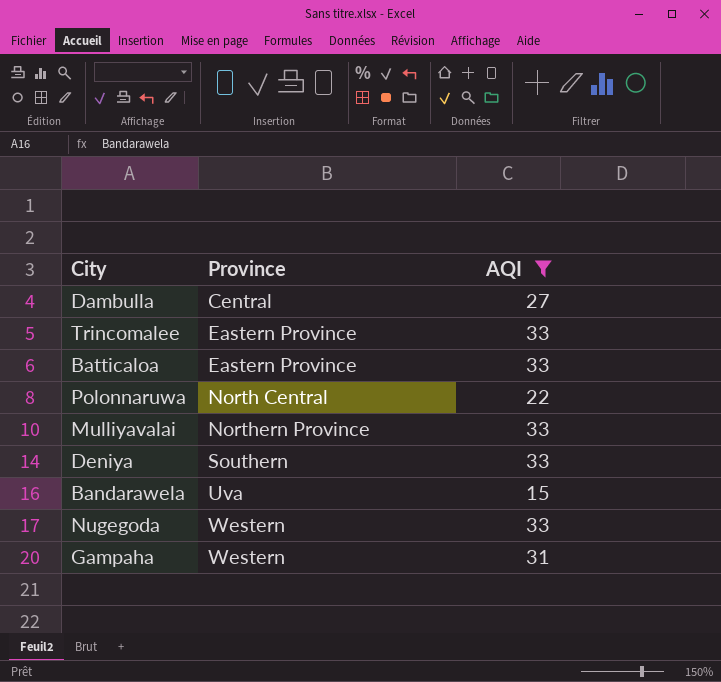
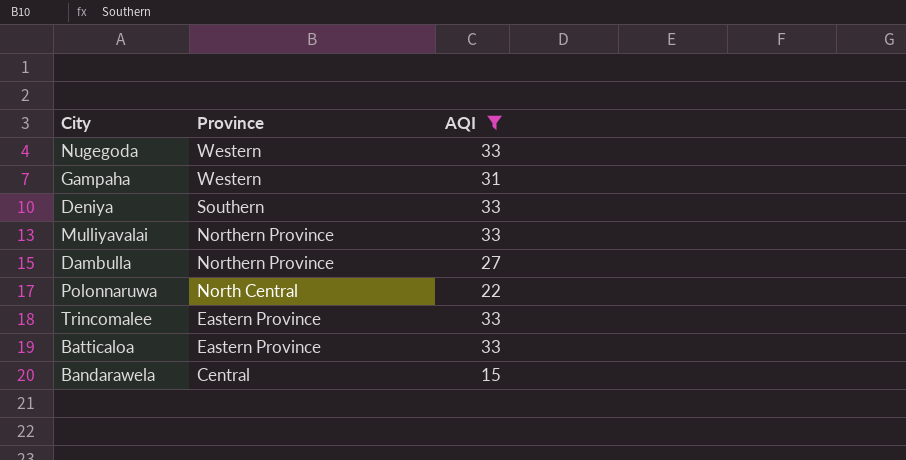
row order: Province ascending -> Province descending
Dambulla | Province: Central -> Northern Province
Bandarawela | Province: Uva -> Central

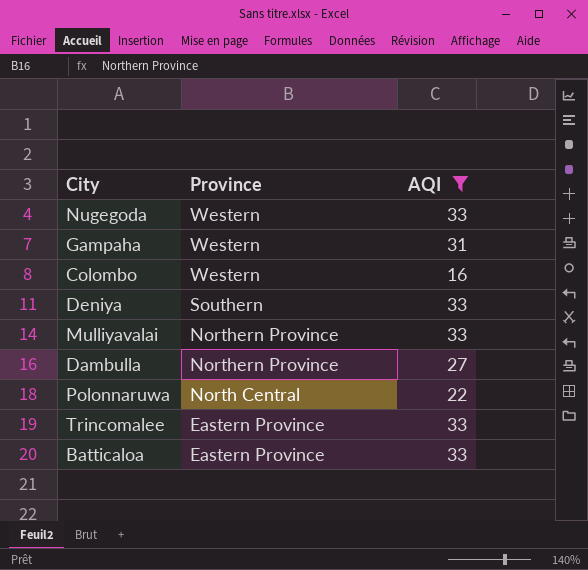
row Bandarawela: Central | 15 -> none
row Colombo: none -> Western | 16

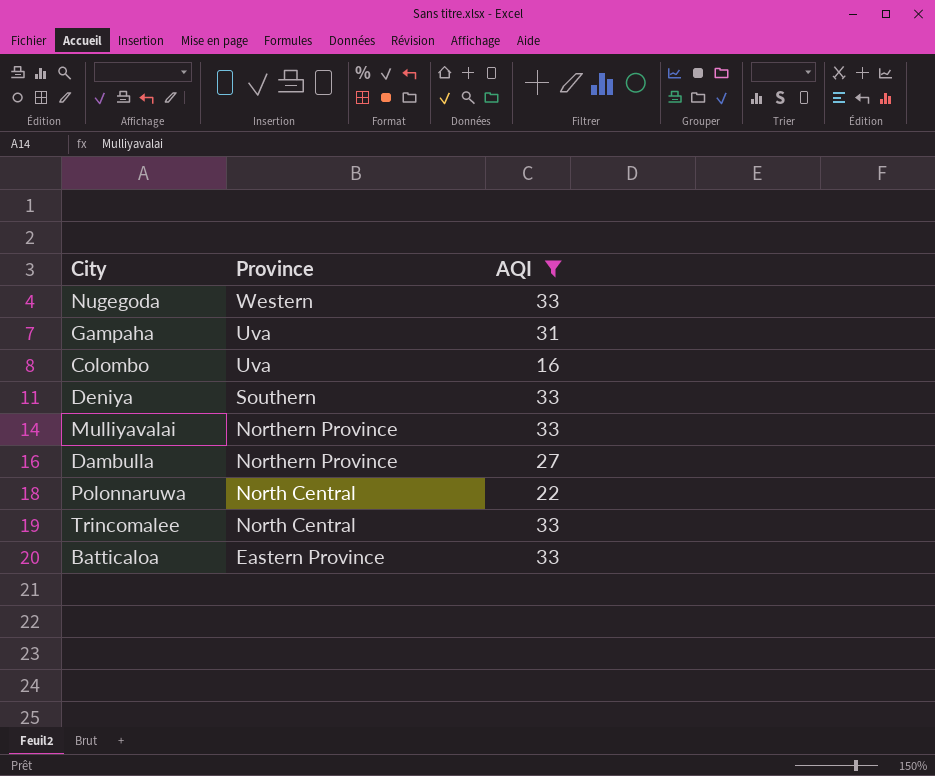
Gampaha | Province: Western -> Uva
Colombo | Province: Western -> Uva
Trincomalee | Province: Eastern Province -> North Central

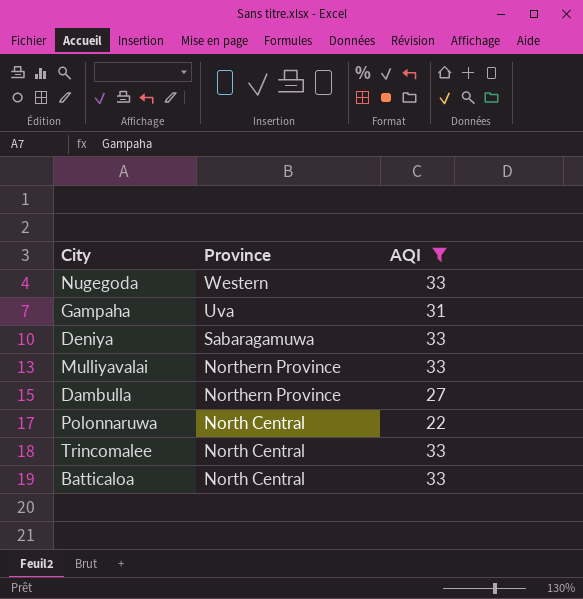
row Colombo: Uva | 16 -> none
Deniya | Province: Southern -> Sabaragamuwa
Batticaloa | Province: Eastern Province -> North Central

